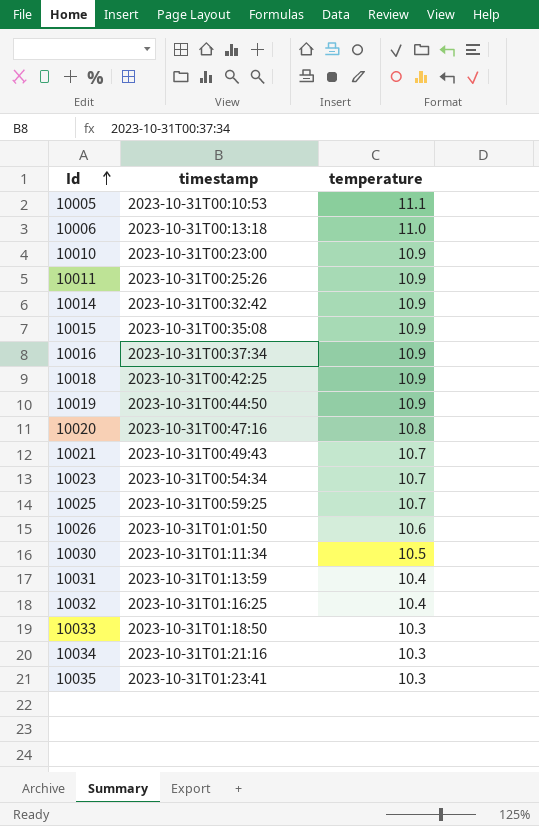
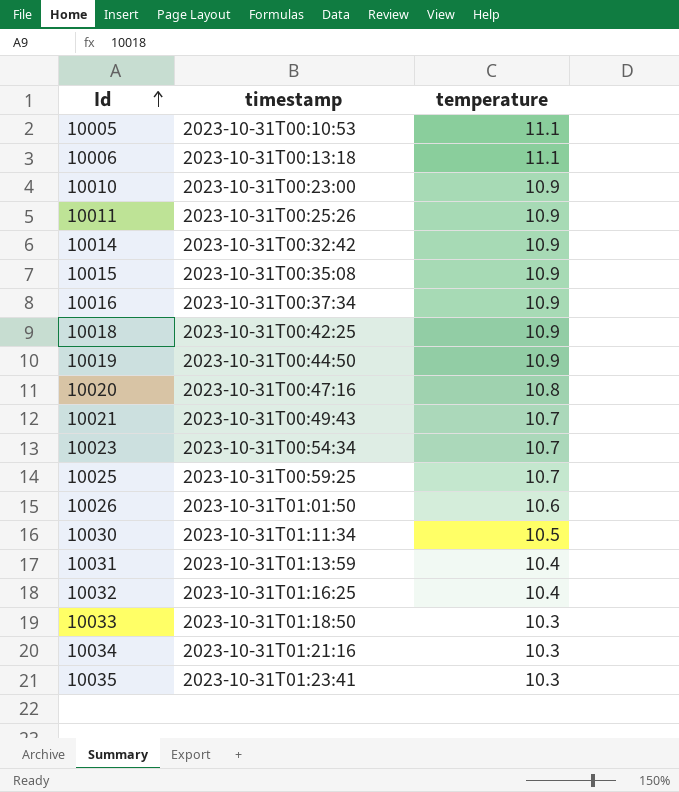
10006 | temperature: 11.0 -> 11.1

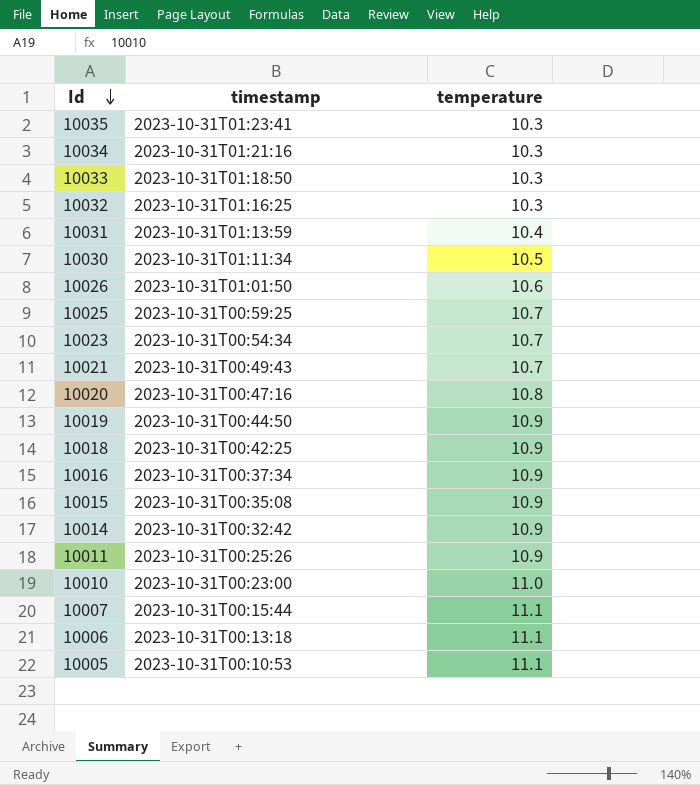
row order: Id ascending -> Id descending
10032 | temperature: 10.4 -> 10.3
10010 | temperature: 10.9 -> 11.0
row 10007: none -> 2023-10-31T00:15:44 | 11.1

